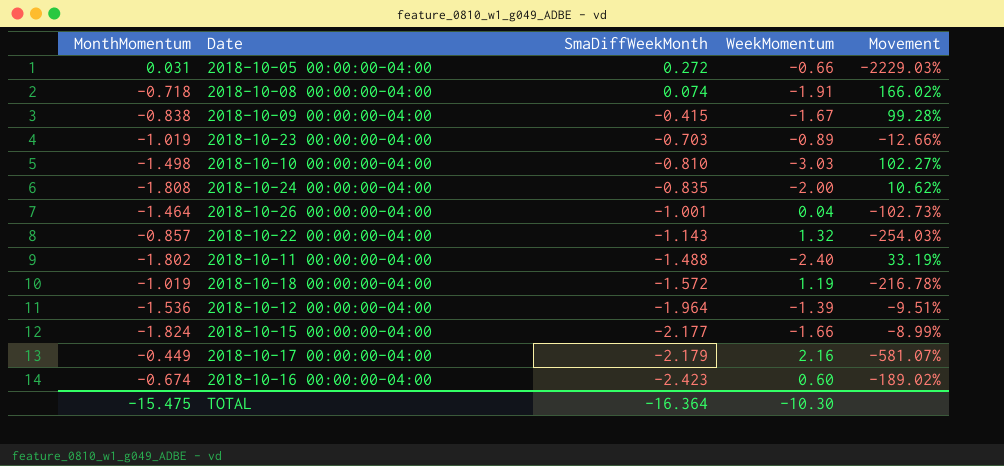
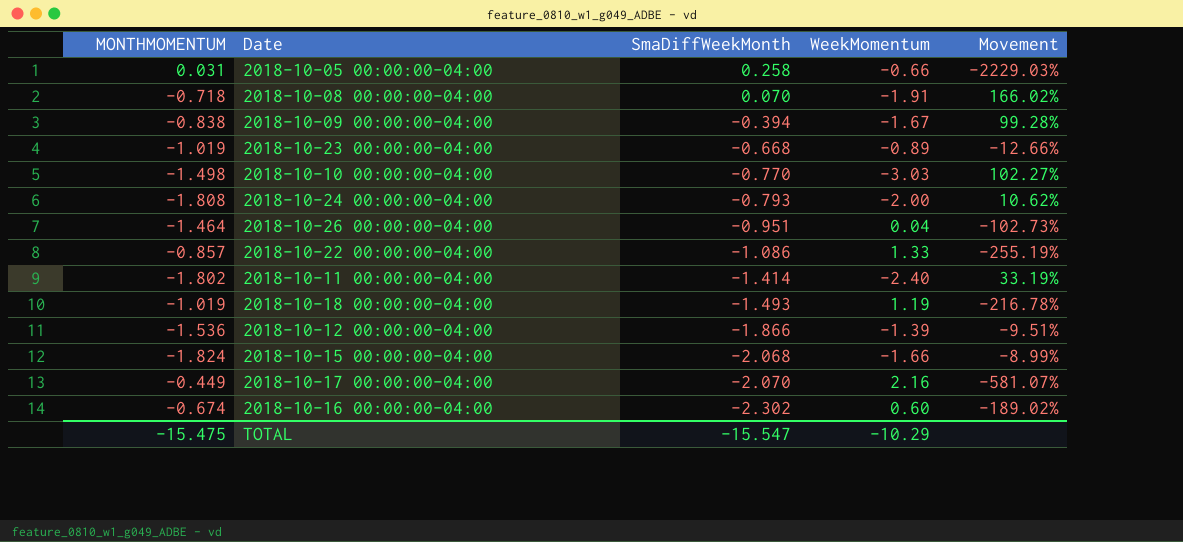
column name: MonthMomentum -> MONTHMOMENTUM
2018-10-05 00:00:00-04:00 | SmaDiffWeekMonth: 0.272 -> 0.258
2018-10-08 00:00:00-04:00 | SmaDiffWeekMonth: 0.074 -> 0.070
2018-10-09 00:00:00-04:00 | SmaDiffWeekMonth: -0.415 -> -0.394
2018-10-23 00:00:00-04:00 | SmaDiffWeekMonth: -0.703 -> -0.668
2018-10-10 00:00:00-04:00 | SmaDiffWeekMonth: -0.810 -> -0.770
2018-10-24 00:00:00-04:00 | SmaDiffWeekMonth: -0.835 -> -0.793
2018-10-26 00:00:00-04:00 | SmaDiffWeekMonth: -1.001 -> -0.951
2018-10-22 00:00:00-04:00 | SmaDiffWeekMonth: -1.143 -> -1.086
2018-10-22 00:00:00-04:00 | WeekMomentum: 1.32 -> 1.33
2018-10-22 00:00:00-04:00 | Movement: -254.03% -> -255.19%
2018-10-11 00:00:00-04:00 | SmaDiffWeekMonth: -1.488 -> -1.414
2018-10-18 00:00:00-04:00 | SmaDiffWeekMonth: -1.572 -> -1.493
2018-10-12 00:00:00-04:00 | SmaDiffWeekMonth: -1.964 -> -1.866
2018-10-15 00:00:00-04:00 | SmaDiffWeekMonth: -2.177 -> -2.068
2018-10-17 00:00:00-04:00 | SmaDiffWeekMonth: -2.179 -> -2.070
2018-10-16 00:00:00-04:00 | SmaDiffWeekMonth: -2.423 -> -2.302
TOTAL | SmaDiffWeekMonth: -16.364 -> -15.547
TOTAL | WeekMomentum: -10.30 -> -10.29

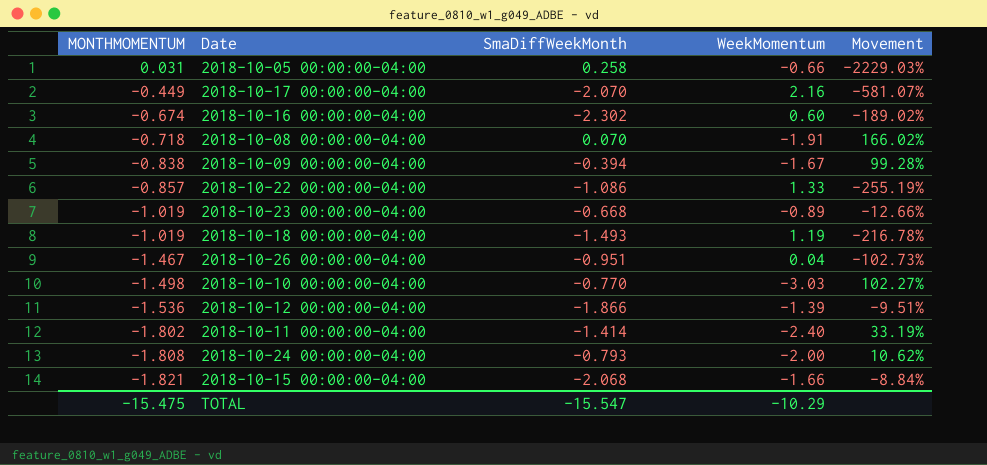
row order: SmaDiffWeekMonth descending -> MONTHMOMENTUM descending
2018-10-26 00:00:00-04:00 | MONTHMOMENTUM: -1.464 -> -1.467
2018-10-15 00:00:00-04:00 | MONTHMOMENTUM: -1.824 -> -1.821
2018-10-15 00:00:00-04:00 | Movement: -8.99% -> -8.84%

